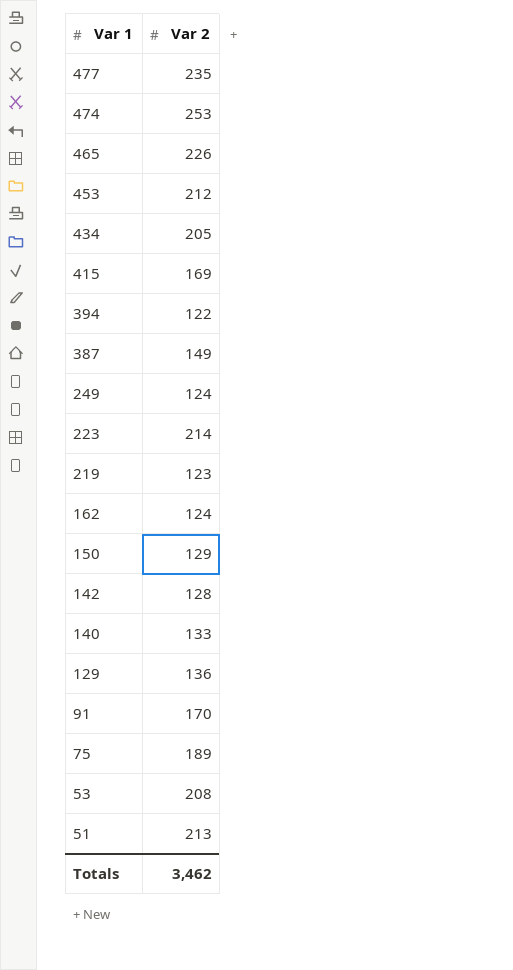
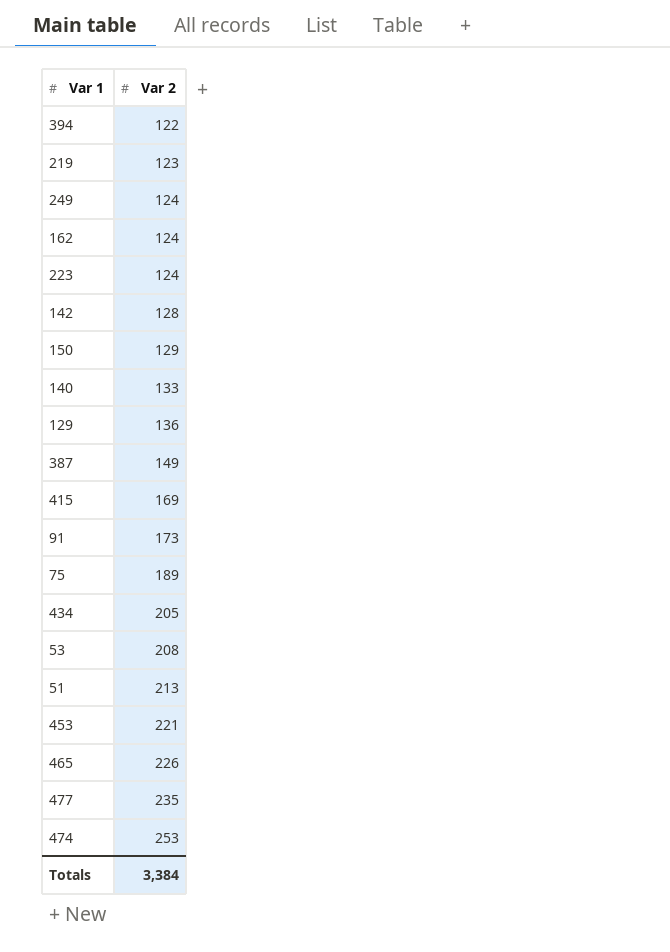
row order: Var 1 descending -> Var 2 ascending
223 | Var 2: 214 -> 124
91 | Var 2: 170 -> 173
453 | Var 2: 212 -> 221
Totals | Var 2: 3,462 -> 3,384

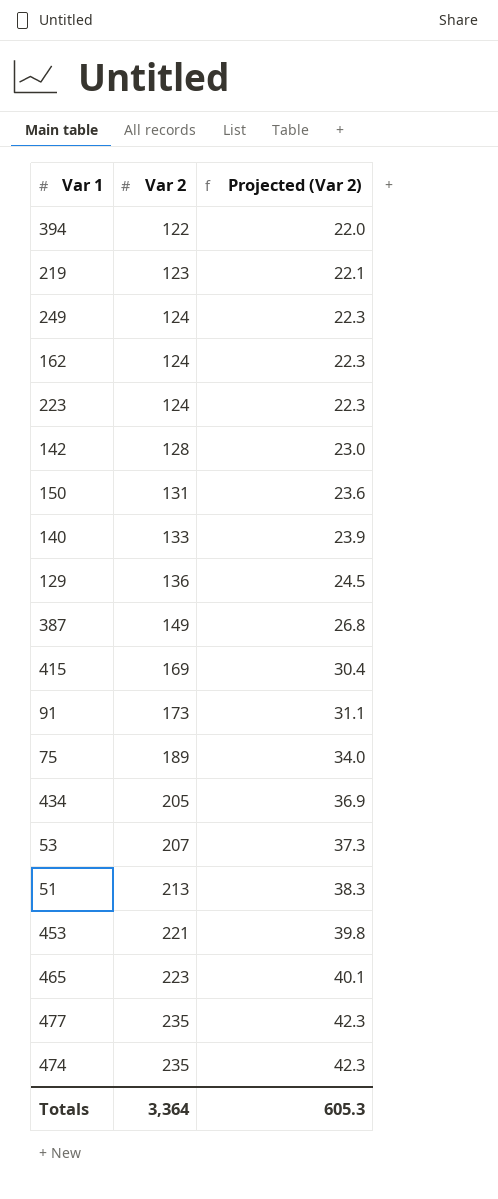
column Projected (Var 2) | formula: none -> [Var 2] * 0.18
150 | Var 2: 129 -> 131
53 | Var 2: 208 -> 207
465 | Var 2: 226 -> 223
474 | Var 2: 253 -> 235
Totals | Var 2: 3,384 -> 3,364

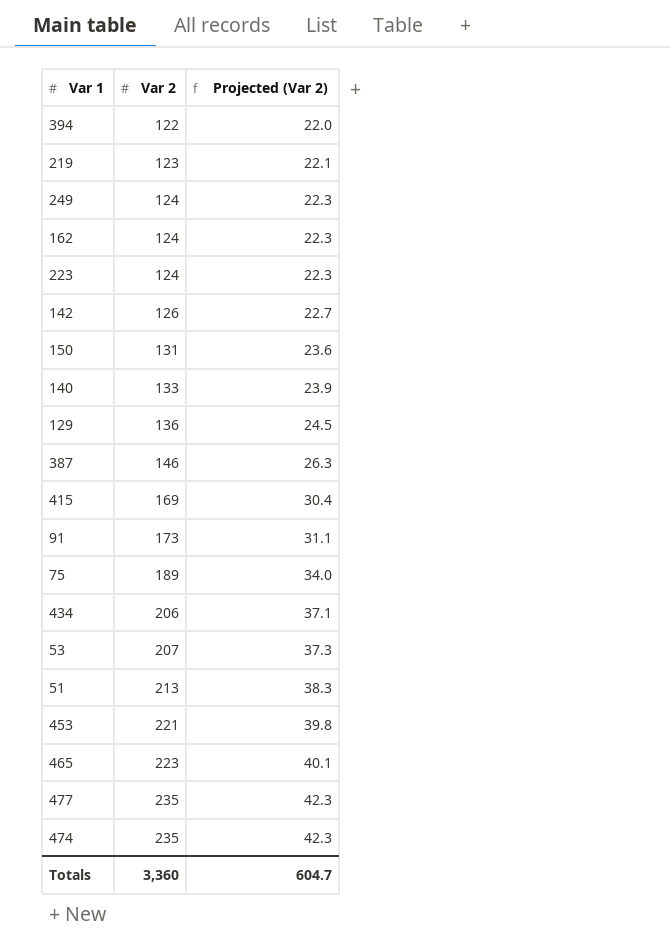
142 | Var 2: 128 -> 126
142 | Projected (Var 2): 23.0 -> 22.7
387 | Var 2: 149 -> 146
387 | Projected (Var 2): 26.8 -> 26.3
434 | Var 2: 205 -> 206
434 | Projected (Var 2): 36.9 -> 37.1
Totals | Var 2: 3,364 -> 3,360
Totals | Projected (Var 2): 605.3 -> 604.7

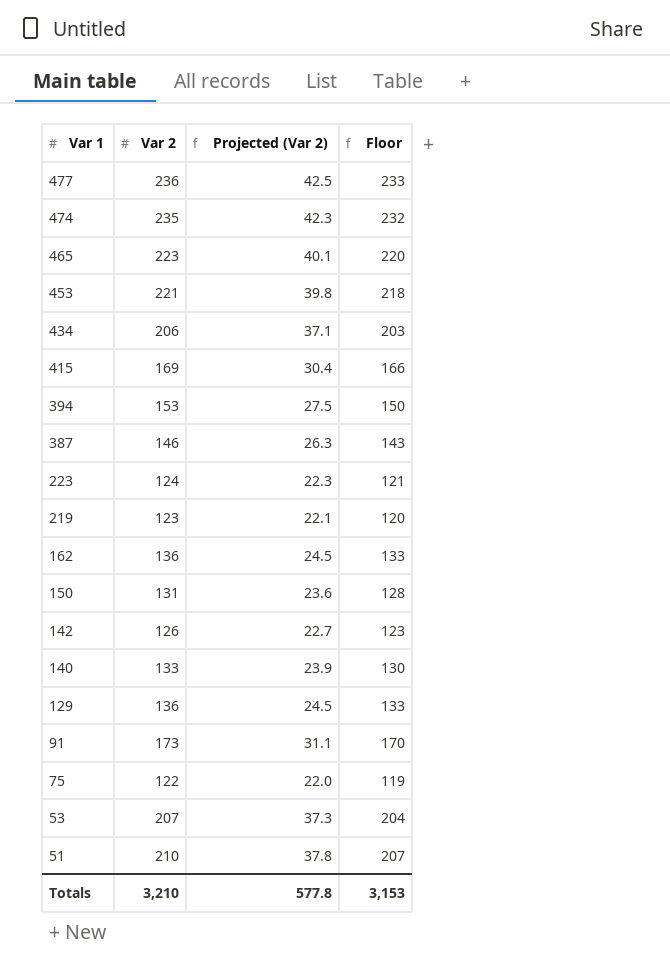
row order: Var 2 ascending -> Var 1 descending
column Floor | formula: none -> [Var 2] - 3
row 249: 124 | 22.3 -> none
477 | Var 2: 235 -> 236
477 | Projected (Var 2): 42.3 -> 42.5
394 | Var 2: 122 -> 153
394 | Projected (Var 2): 22.0 -> 27.5
162 | Var 2: 124 -> 136
162 | Projected (Var 2): 22.3 -> 24.5
75 | Var 2: 189 -> 122
75 | Projected (Var 2): 34.0 -> 22.0
51 | Var 2: 213 -> 210
51 | Projected (Var 2): 38.3 -> 37.8
Totals | Var 2: 3,360 -> 3,210
Totals | Projected (Var 2): 604.7 -> 577.8

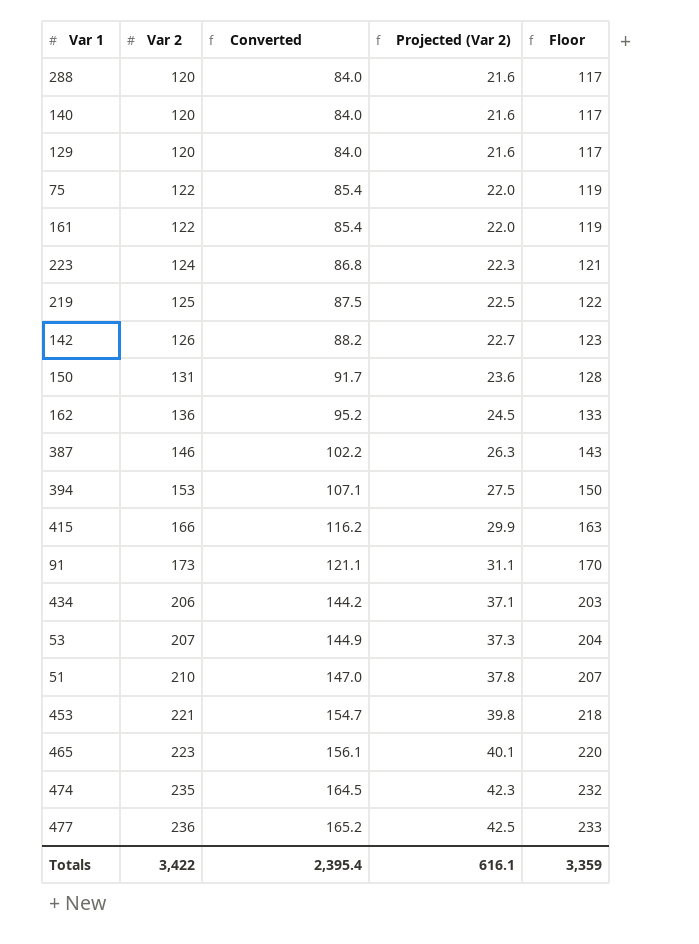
row order: Var 1 descending -> Var 2 ascending
column Converted | formula: none -> [Var 2] * 0.7
row 288: none -> 120 | 84.0 | 21.6 | 117
140 | Var 2: 133 -> 120
140 | Projected (Var 2): 23.9 -> 21.6
140 | Floor: 130 -> 117
129 | Var 2: 136 -> 120
129 | Projected (Var 2): 24.5 -> 21.6
129 | Floor: 133 -> 117
row 161: none -> 122 | 85.4 | 22.0 | 119
219 | Var 2: 123 -> 125
219 | Projected (Var 2): 22.1 -> 22.5
219 | Floor: 120 -> 122
415 | Var 2: 169 -> 166
415 | Projected (Var 2): 30.4 -> 29.9
415 | Floor: 166 -> 163
Totals | Var 2: 3,210 -> 3,422
Totals | Projected (Var 2): 577.8 -> 616.1
Totals | Floor: 3,153 -> 3,359

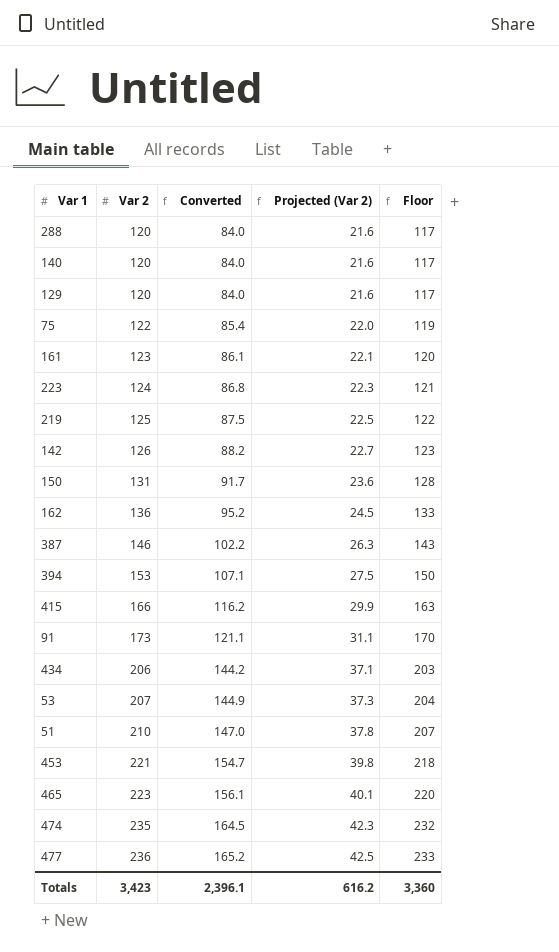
161 | Var 2: 122 -> 123
161 | Converted: 85.4 -> 86.1
161 | Projected (Var 2): 22.0 -> 22.1
161 | Floor: 119 -> 120
Totals | Var 2: 3,422 -> 3,423
Totals | Converted: 2,395.4 -> 2,396.1
Totals | Projected (Var 2): 616.1 -> 616.2
Totals | Floor: 3,359 -> 3,360

